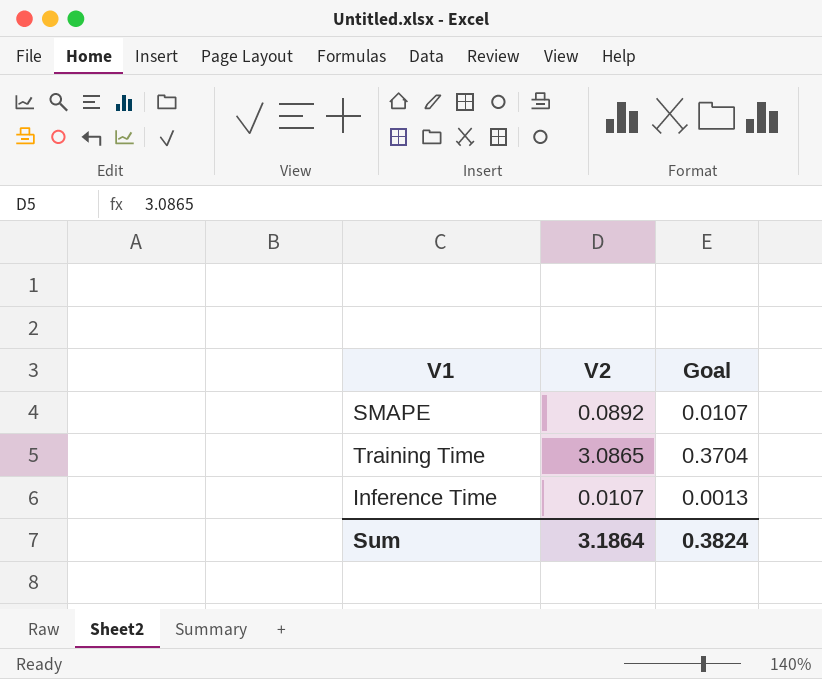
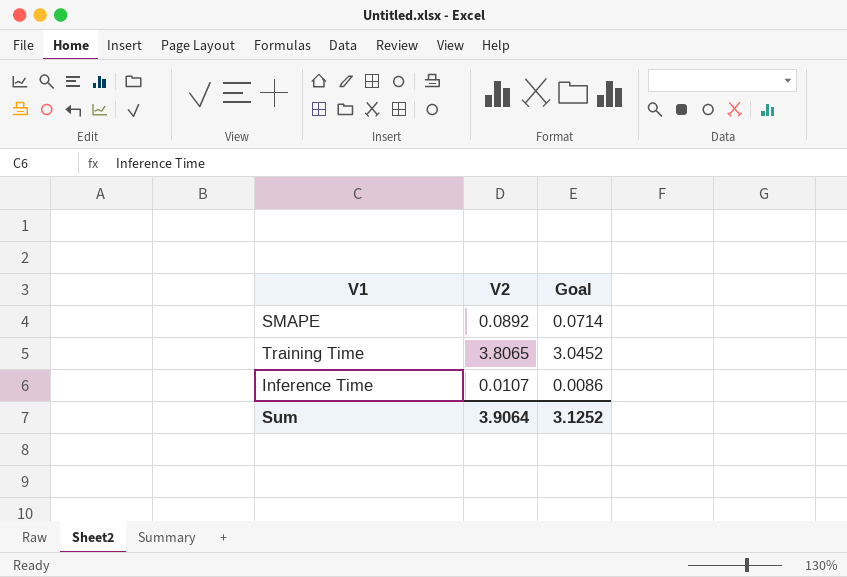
column Goal | formula: [V2] * 0.12 -> [V2] * 0.8
Training Time | V2: 3.0865 -> 3.8065
Sum | V2: 3.1864 -> 3.9064
Sum | Goal: 0.3824 -> 3.1252

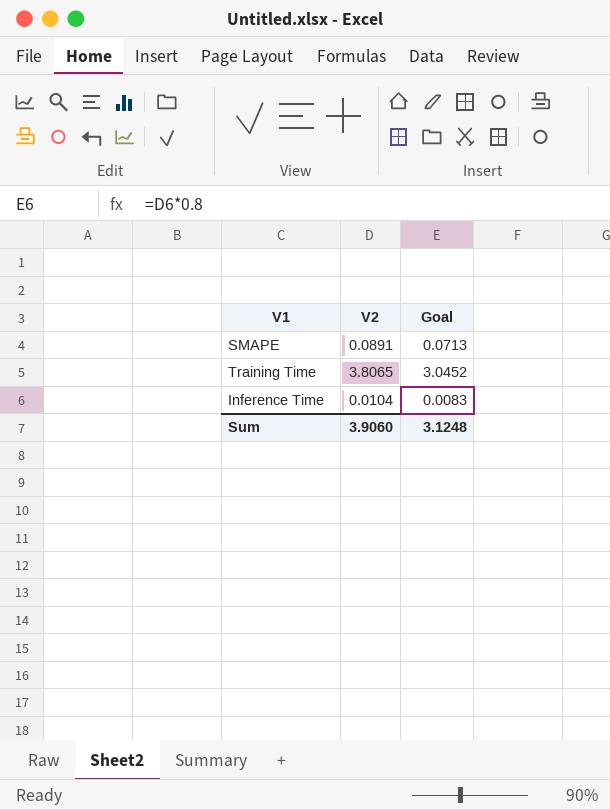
SMAPE | V2: 0.0892 -> 0.0891
SMAPE | Goal: 0.0714 -> 0.0713
Inference Time | V2: 0.0107 -> 0.0104
Inference Time | Goal: 0.0086 -> 0.0083
Sum | V2: 3.9064 -> 3.9060
Sum | Goal: 3.1252 -> 3.1248

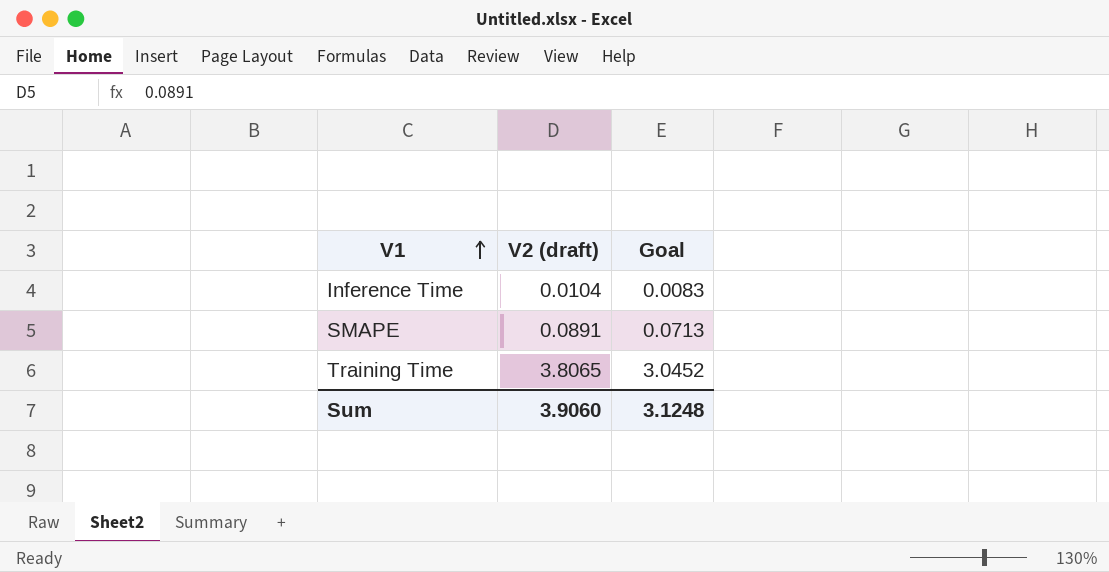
row order: none -> V1 ascending
column name: V2 -> V2 (draft)

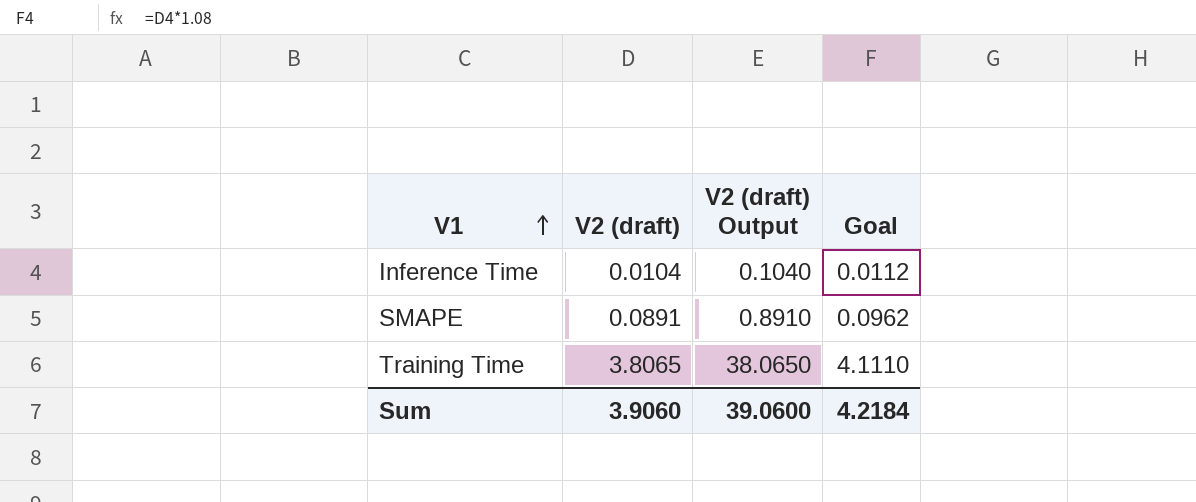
column V2 (draft) Output | formula: none -> [V2 (draft)] * 10
column Goal | formula: [V2 (draft)] * 0.8 -> [V2 (draft)] * 1.08
Sum | Goal: 3.1248 -> 4.2184

